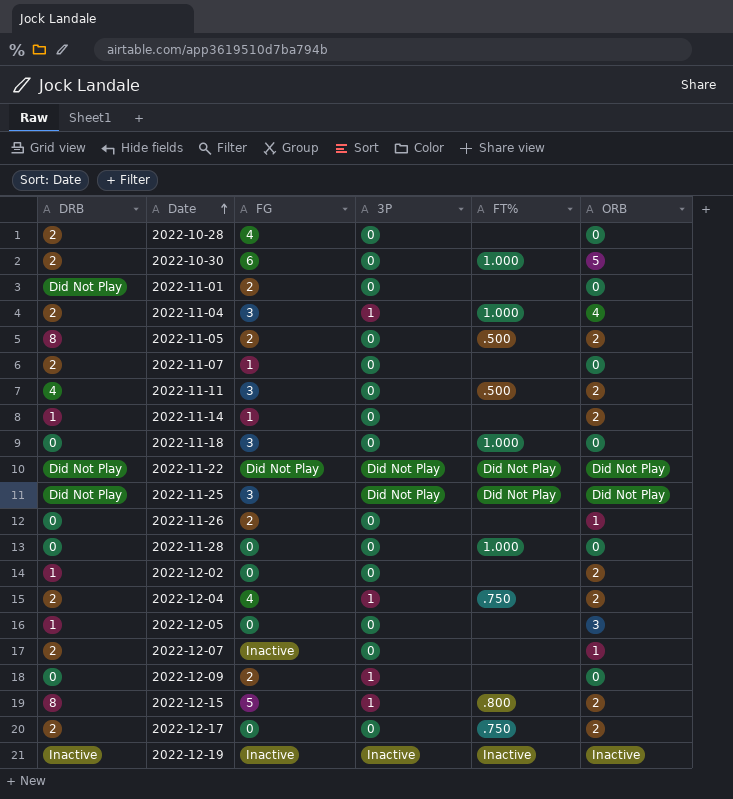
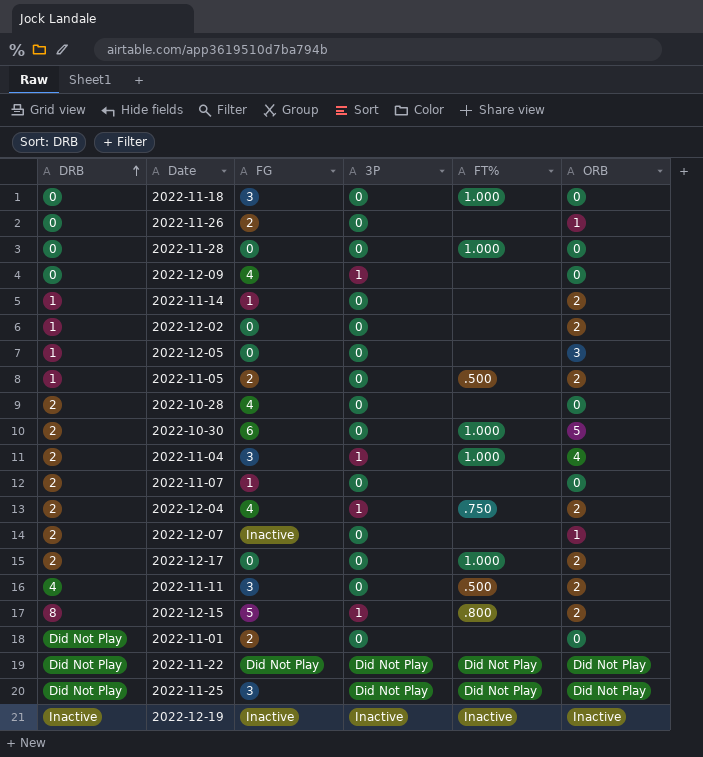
row order: Date ascending -> DRB ascending
2022-12-09 | FG: 2 -> 4
2022-11-05 | DRB: 8 -> 1
2022-12-17 | FT%: .750 -> 1.000

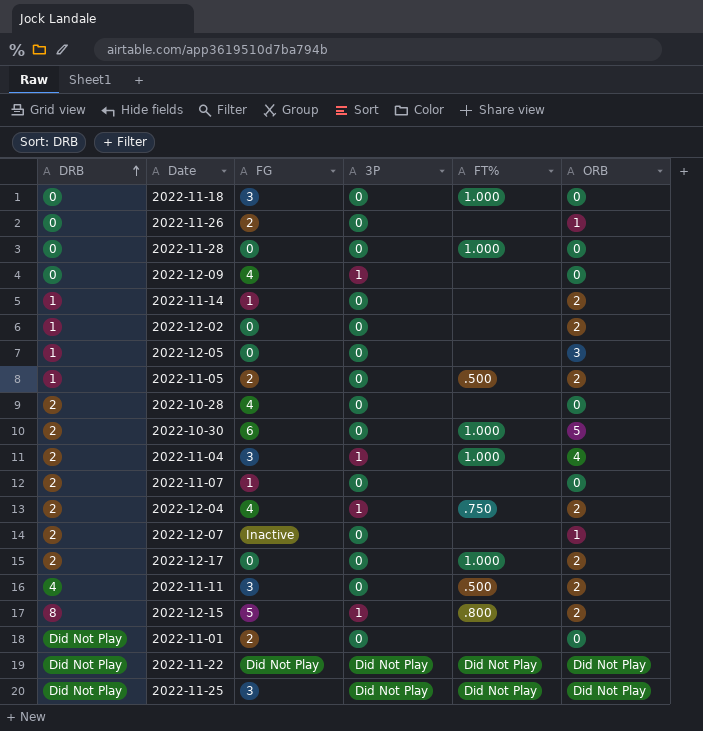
row 2022-12-19: Inactive | Inactive | Inactive | Inactive | Inactive -> none

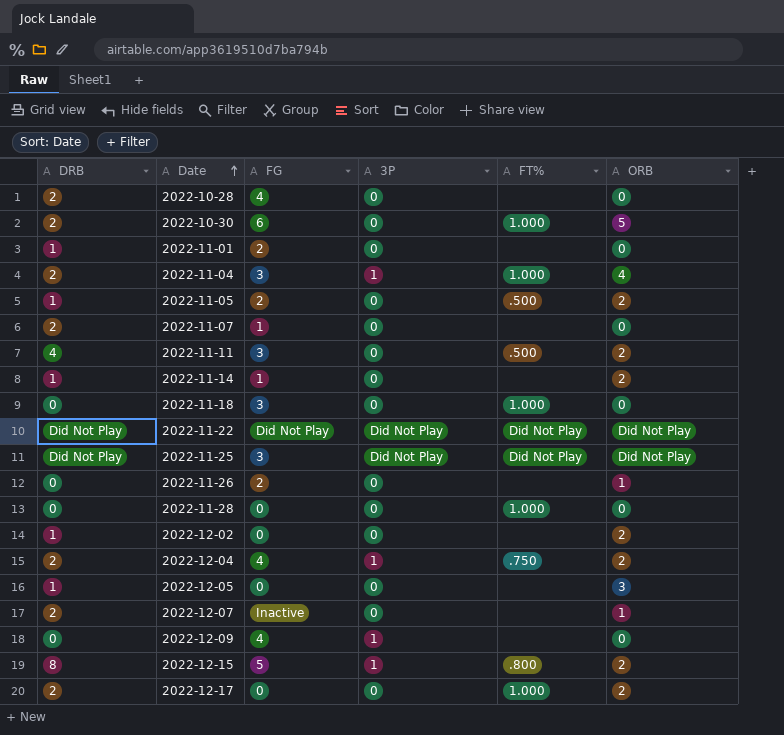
row order: DRB ascending -> Date ascending
2022-11-01 | DRB: Did Not Play -> 1

